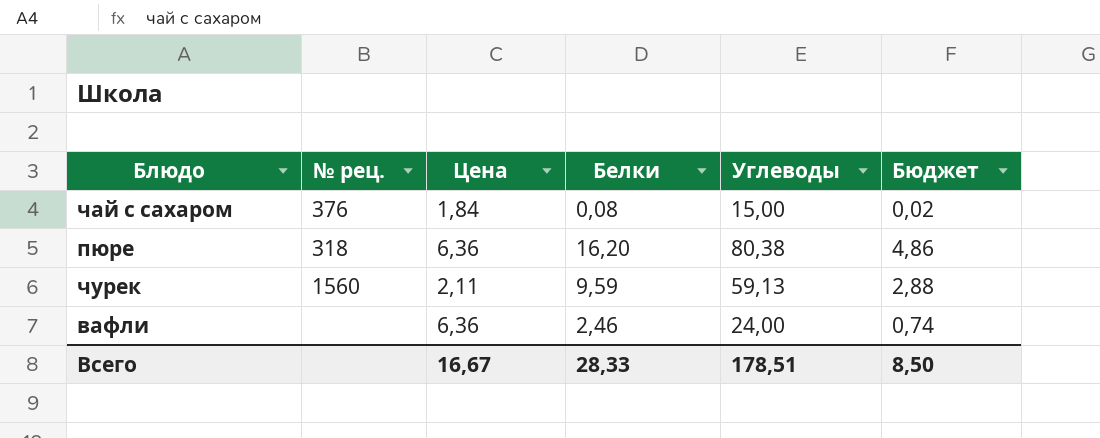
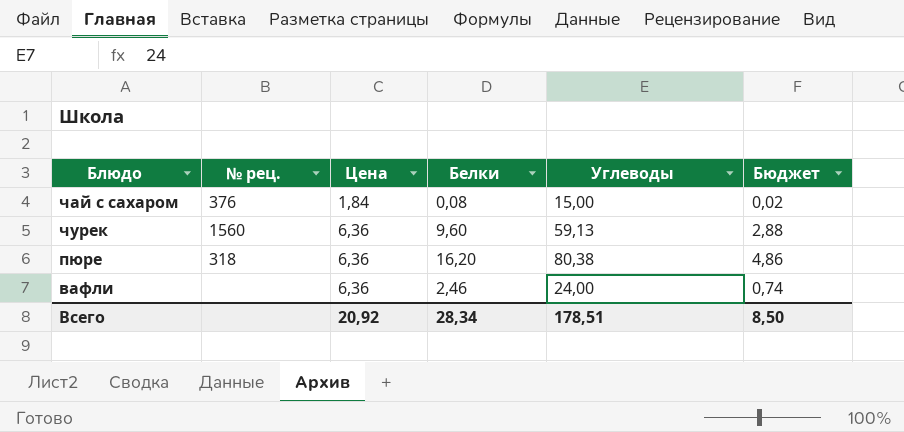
row order: none -> Цена ascending
чурек | Цена: 2,11 -> 6,36
чурек | Белки: 9,59 -> 9,60
Всего | Цена: 16,67 -> 20,92
Всего | Белки: 28,33 -> 28,34

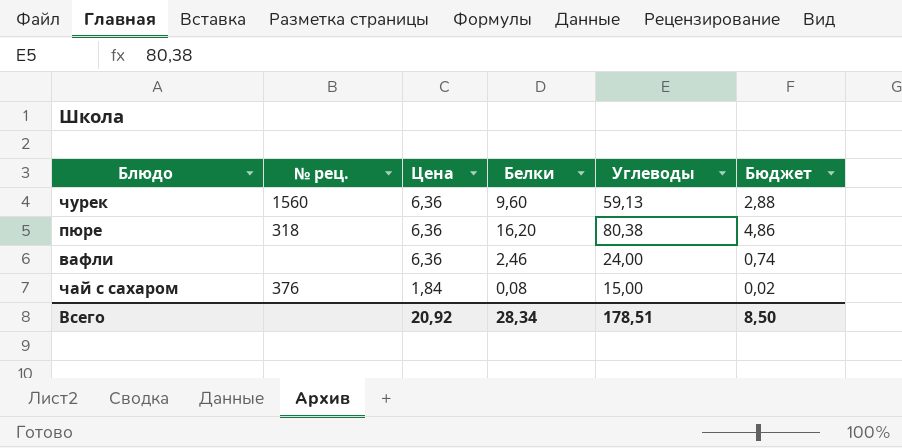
row order: Цена ascending -> Цена descending

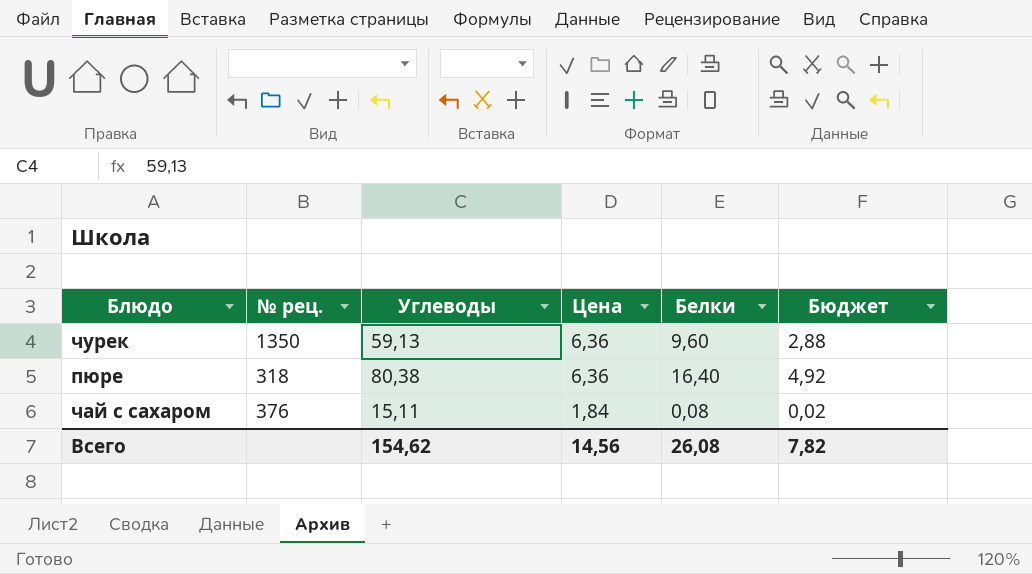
column Углеводы | position: 5 -> 3
row вафли: none | 6,36 | 2,46 | 24,00 | 0,74 -> none
чурек | № рец.: 1560 -> 1350
пюре | Белки: 16,20 -> 16,40
пюре | Бюджет: 4,86 -> 4,92
чай с сахаром | Углеводы: 15,00 -> 15,11
Всего | Углеводы: 178,51 -> 154,62
Всего | Цена: 20,92 -> 14,56
Всего | Белки: 28,34 -> 26,08
Всего | Бюджет: 8,50 -> 7,82

